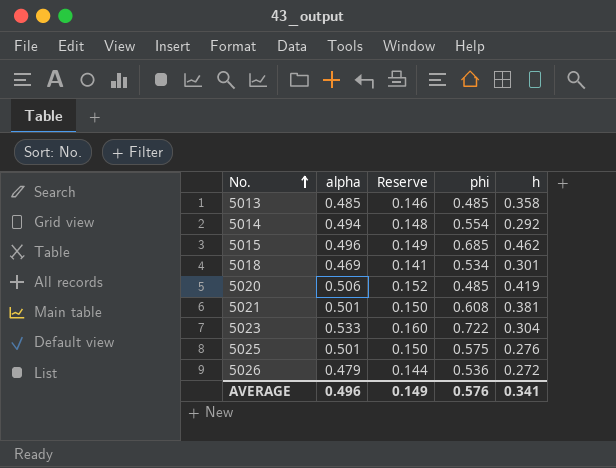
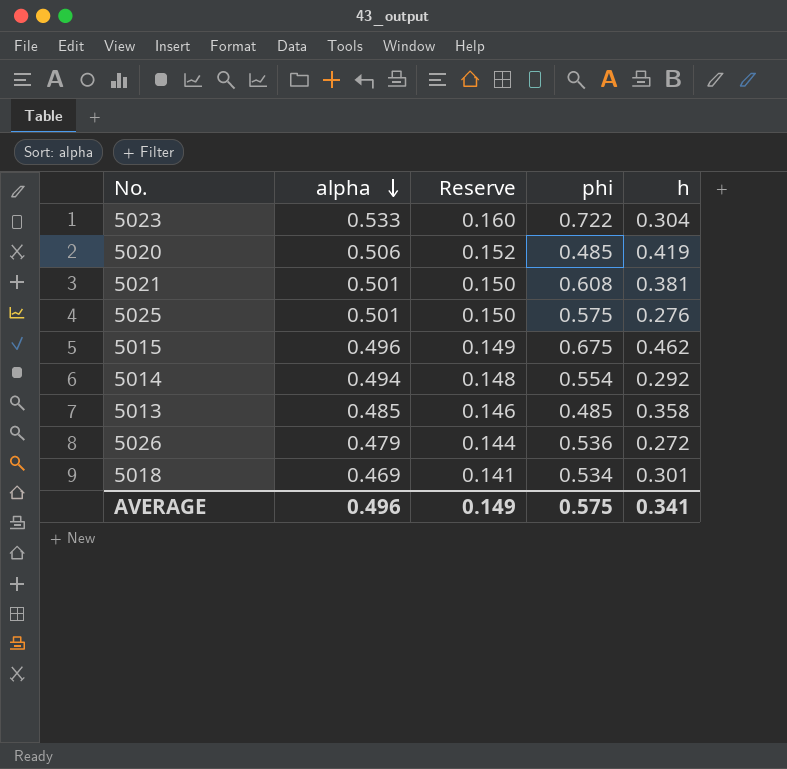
row order: No. ascending -> alpha descending
5015 | phi: 0.685 -> 0.675
AVERAGE | phi: 0.576 -> 0.575

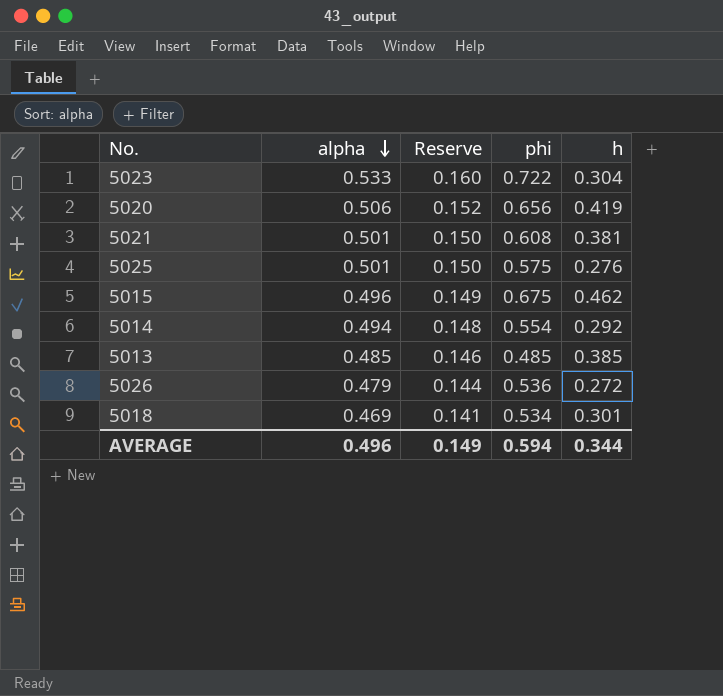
5020 | phi: 0.485 -> 0.656
5013 | h: 0.358 -> 0.385
AVERAGE | phi: 0.575 -> 0.594
AVERAGE | h: 0.341 -> 0.344

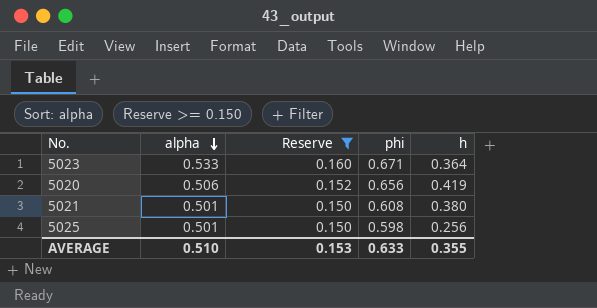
filter: none -> Reserve >= 0.150
5023 | phi: 0.722 -> 0.671
5023 | h: 0.304 -> 0.364
5021 | h: 0.381 -> 0.380
5025 | phi: 0.575 -> 0.598
5025 | h: 0.276 -> 0.256
AVERAGE | alpha: 0.496 -> 0.510
AVERAGE | Reserve: 0.149 -> 0.153
AVERAGE | phi: 0.594 -> 0.633
AVERAGE | h: 0.344 -> 0.355

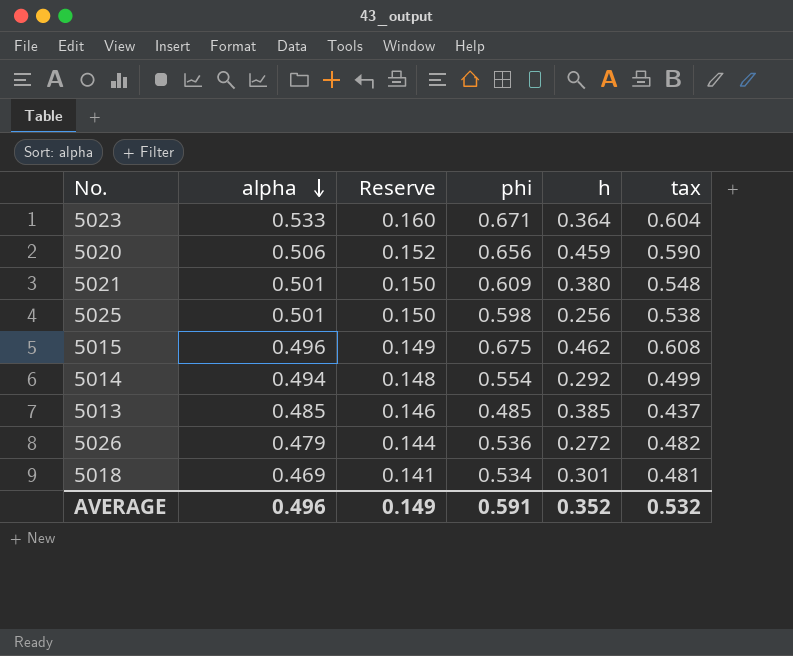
filter: Reserve >= 0.150 -> none
column tax | formula: none -> [phi] * 0.9
5020 | h: 0.419 -> 0.459
5021 | phi: 0.608 -> 0.609
AVERAGE | alpha: 0.510 -> 0.496
AVERAGE | Reserve: 0.153 -> 0.149
AVERAGE | phi: 0.633 -> 0.591
AVERAGE | h: 0.355 -> 0.352

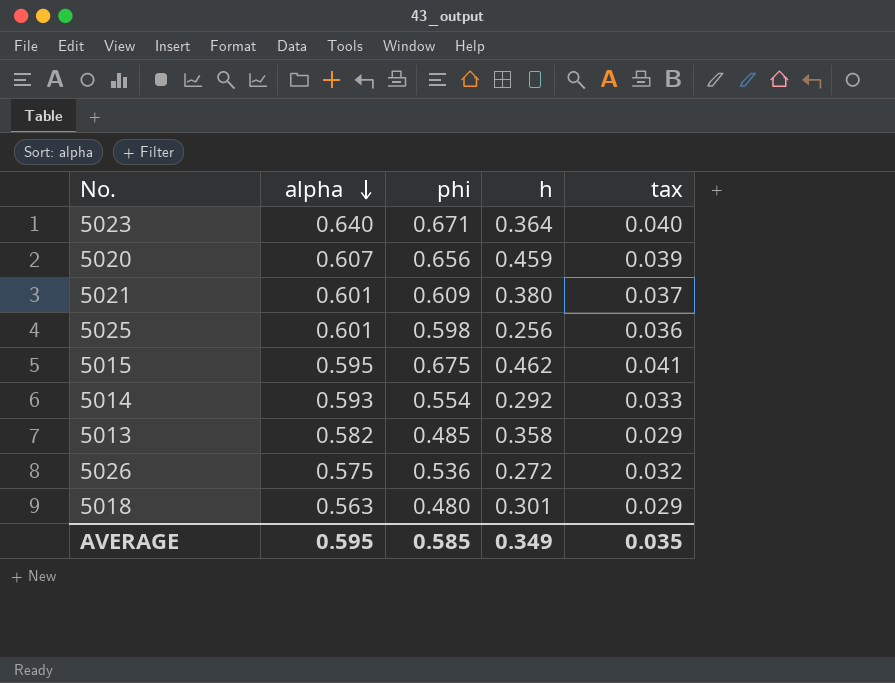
column Reserve | formula: [alpha] * 0.3 -> none
column tax | formula: [phi] * 0.9 -> [phi] * 0.06
5023 | alpha: 0.533 -> 0.640
5020 | alpha: 0.506 -> 0.607
5021 | alpha: 0.501 -> 0.601
5025 | alpha: 0.501 -> 0.601
5015 | alpha: 0.496 -> 0.595
5014 | alpha: 0.494 -> 0.593
5013 | alpha: 0.485 -> 0.582
5013 | h: 0.385 -> 0.358
5026 | alpha: 0.479 -> 0.575
5018 | alpha: 0.469 -> 0.563
5018 | phi: 0.534 -> 0.480
AVERAGE | alpha: 0.496 -> 0.595
AVERAGE | phi: 0.591 -> 0.585
AVERAGE | h: 0.352 -> 0.349
AVERAGE | tax: 0.532 -> 0.035

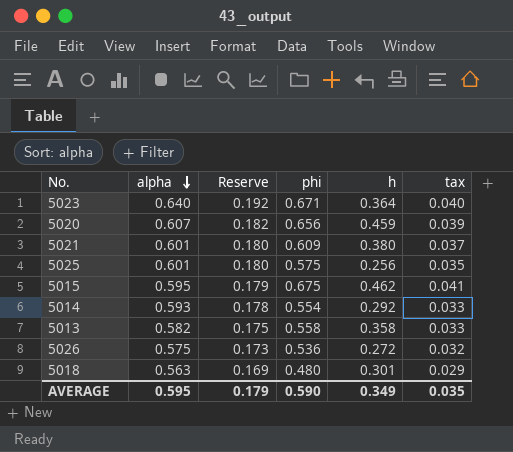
column Reserve | formula: none -> [alpha] * 0.3
5025 | phi: 0.598 -> 0.575
5025 | tax: 0.036 -> 0.035
5013 | phi: 0.485 -> 0.558
5013 | tax: 0.029 -> 0.033
AVERAGE | phi: 0.585 -> 0.590

